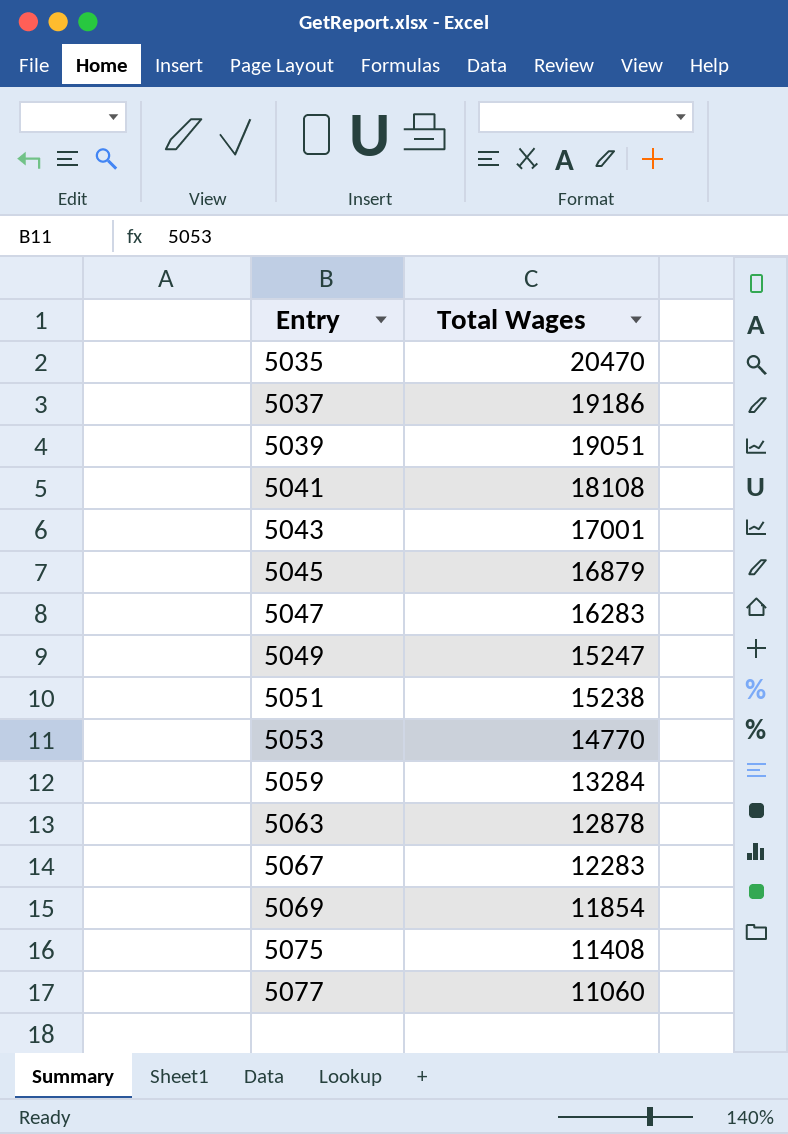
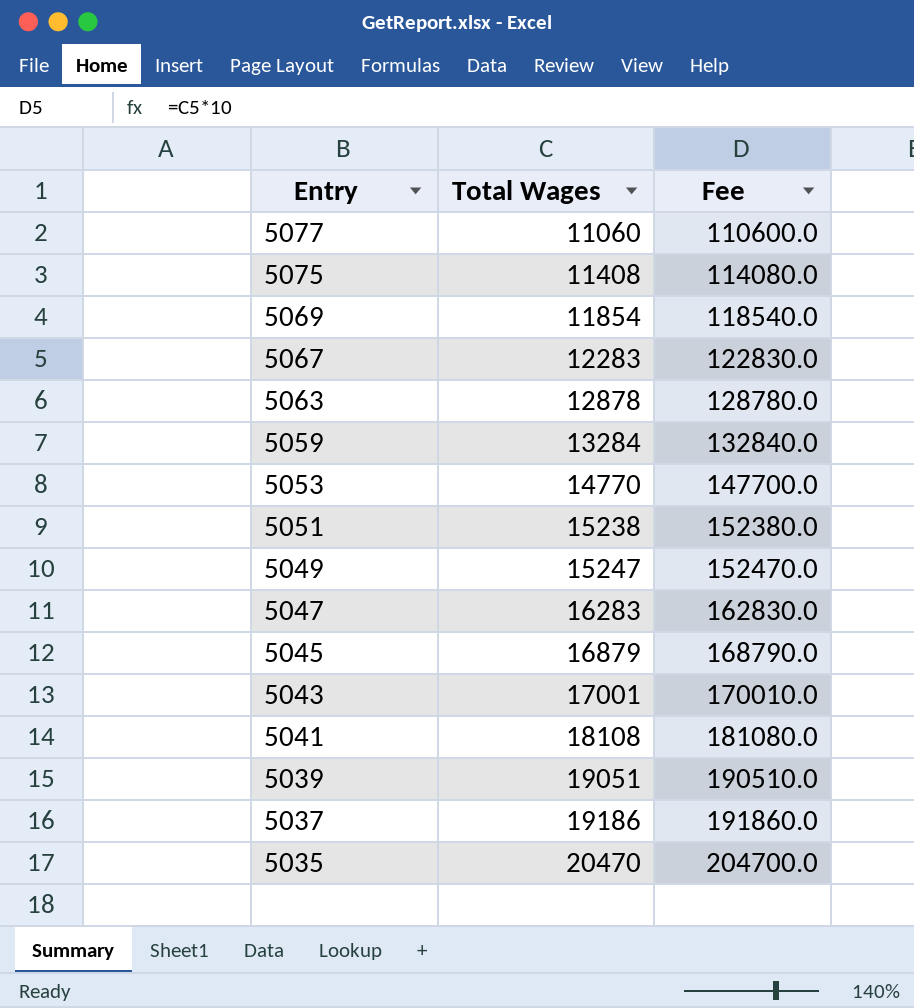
row order: Entry ascending -> Entry descending
column Fee | formula: none -> [Total Wages] * 10

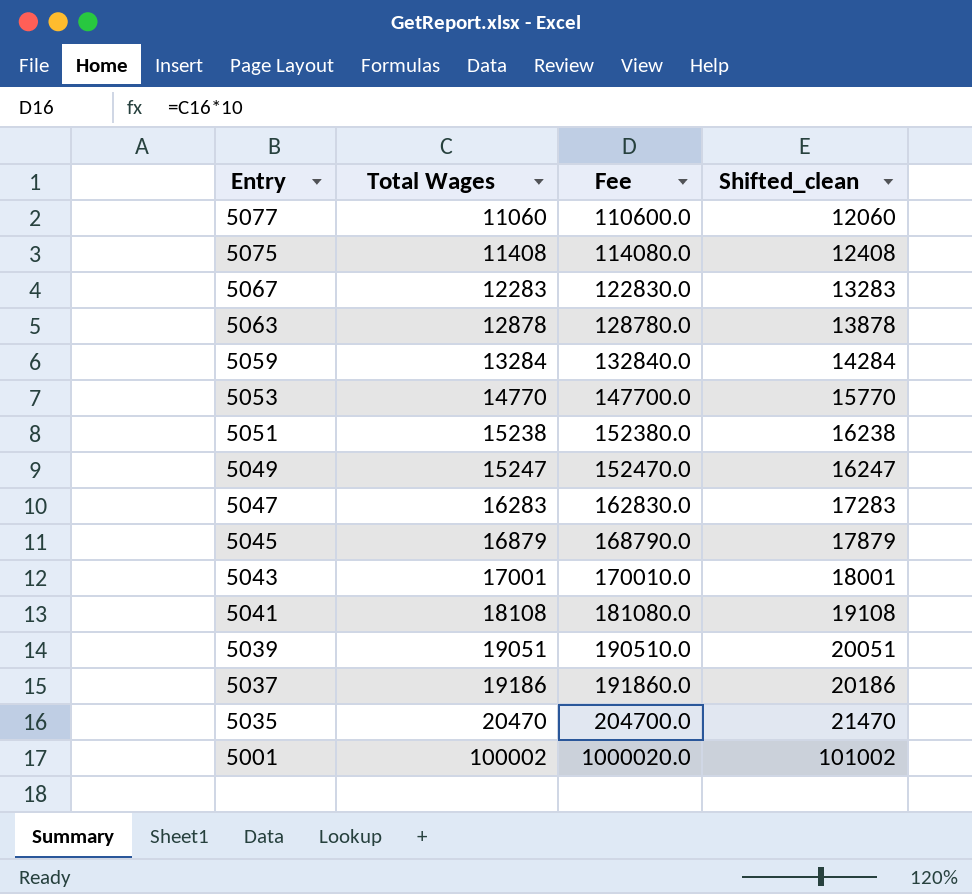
column Shifted_clean | formula: none -> [Total Wages] + 1000
row 5069: 11854 | 118540.0 -> none
row 5001: none -> 100002 | 1000020.0 | 101002

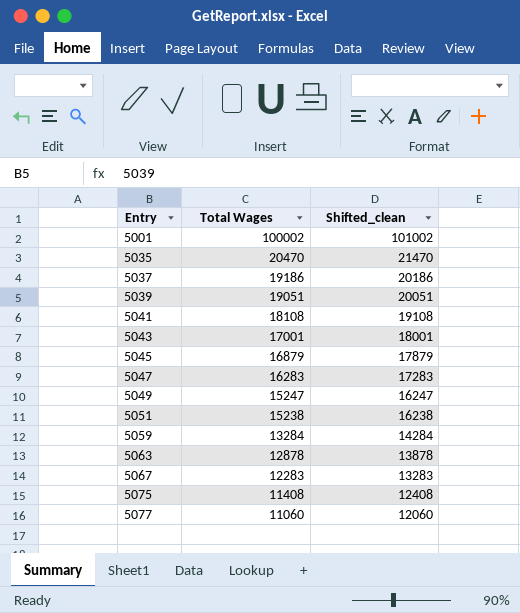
row order: Entry descending -> Entry ascending
column Fee | formula: [Total Wages] * 10 -> none
row 5053: 14770 | 147700.0 | 15770 -> none

